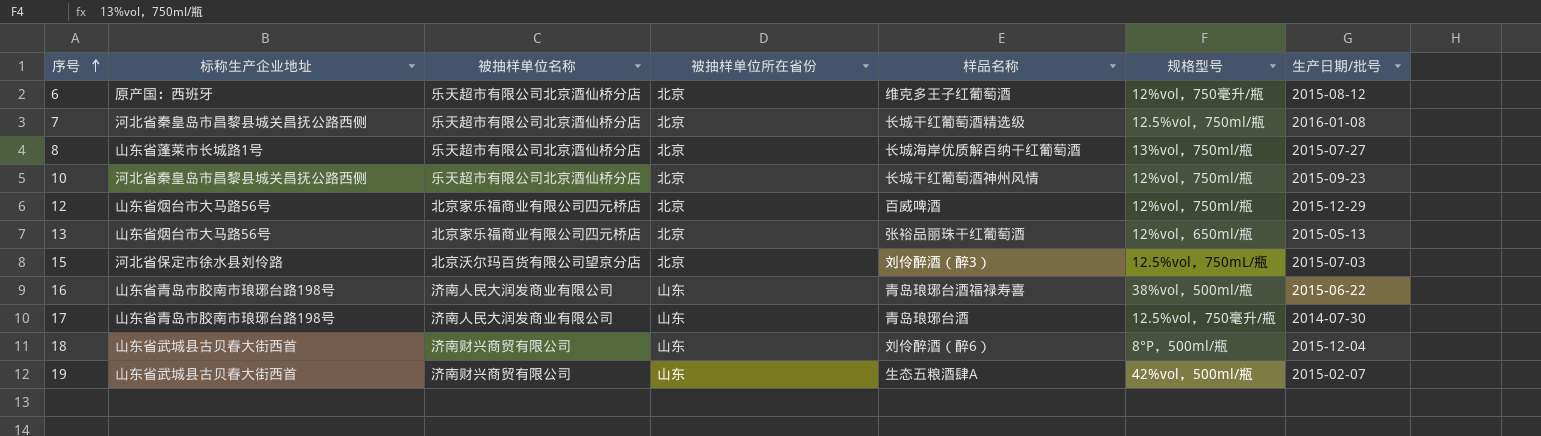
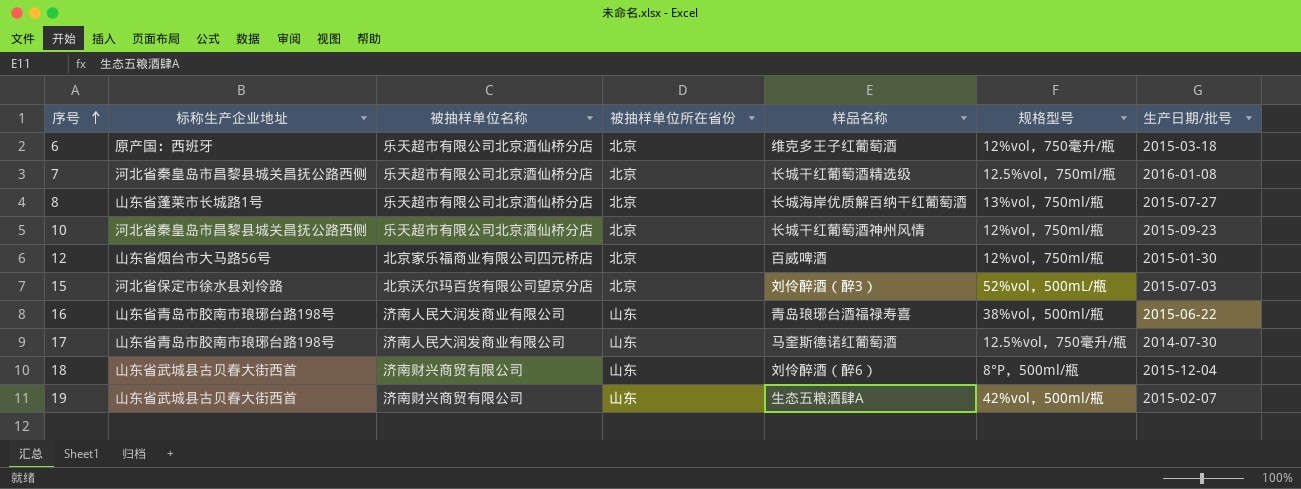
row 13: 山东省烟台市大马路56号 | 北京家乐福商业有限公司四元桥店 | 北京 | 张裕品丽珠干红葡萄酒 | 12%vol，650ml/瓶 | 2015-05-13 -> none
6 | 生产日期/批号: 2015-08-12 -> 2015-03-18
12 | 生产日期/批号: 2015-12-29 -> 2015-01-30
15 | 规格型号: 12.5%vol，750mL/瓶 -> 52%vol，500mL/瓶
17 | 样品名称: 青岛琅琊台酒 -> 马奎斯德诺红葡萄酒

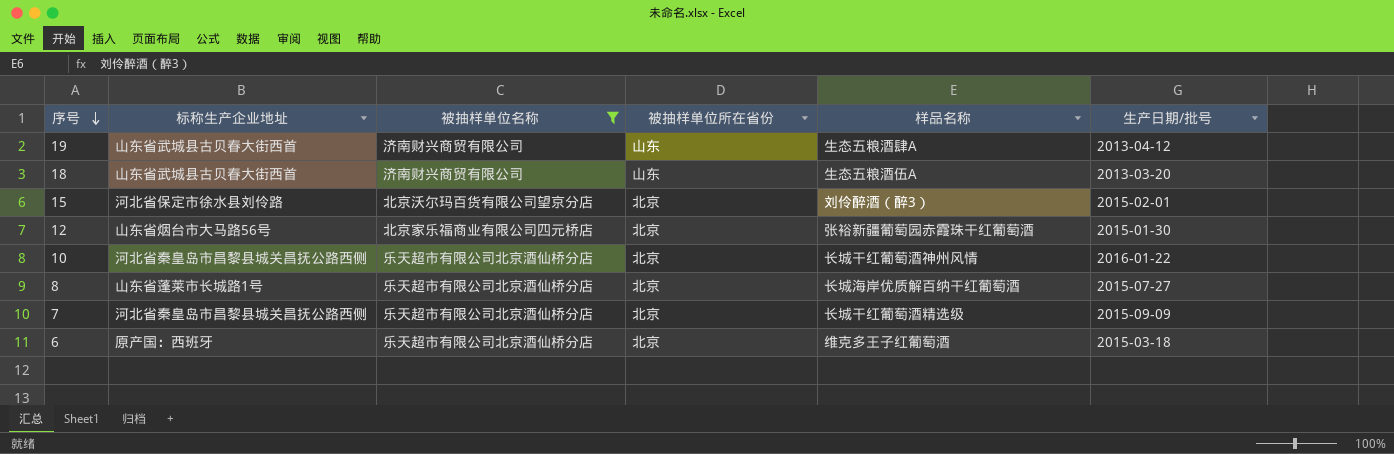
filter: none -> 被抽样单位名称 != 济南人民大润发商业有限公司
row order: 序号 ascending -> 序号 descending
column 规格型号 | position: 6 -> none
19 | 生产日期/批号: 2015-02-07 -> 2013-04-12
18 | 样品名称: 刘伶醉酒（醉6） -> 生态五粮酒伍A
18 | 生产日期/批号: 2015-12-04 -> 2013-03-20
15 | 生产日期/批号: 2015-07-03 -> 2015-02-01
12 | 样品名称: 百威啤酒 -> 张裕新疆葡萄园赤霞珠干红葡萄酒
10 | 生产日期/批号: 2015-09-23 -> 2016-01-22
7 | 生产日期/批号: 2016-01-08 -> 2015-09-09

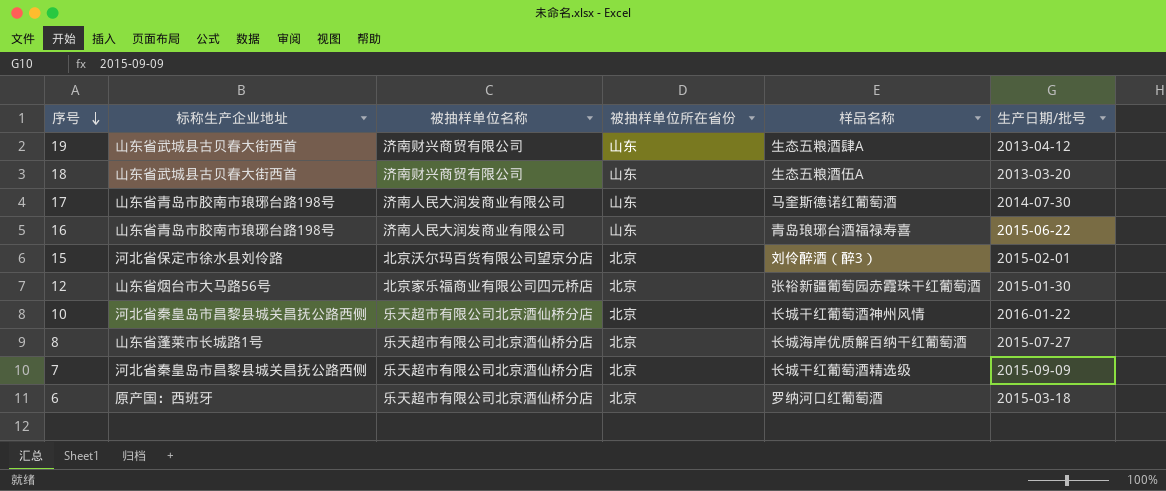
filter: 被抽样单位名称 != 济南人民大润发商业有限公司 -> none
6 | 样品名称: 维克多王子红葡萄酒 -> 罗纳河口红葡萄酒

